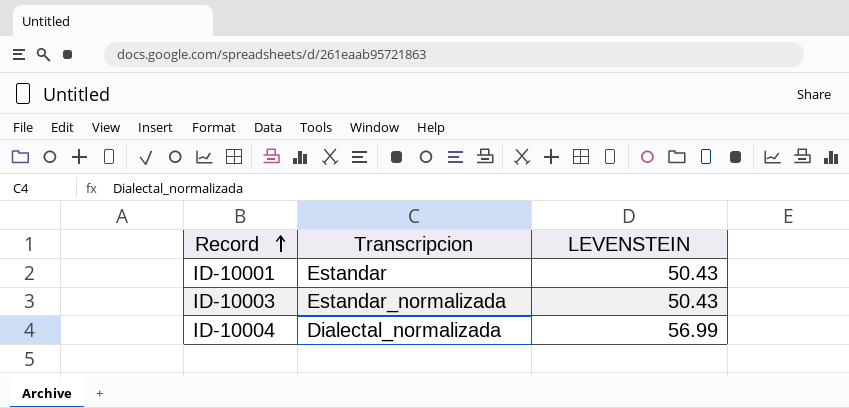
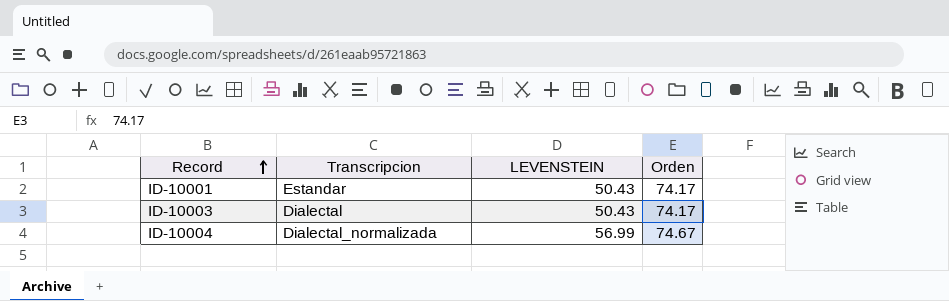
column Orden | position: none -> 4
ID-10003 | Transcripcion: Estandar_normalizada -> Dialectal

